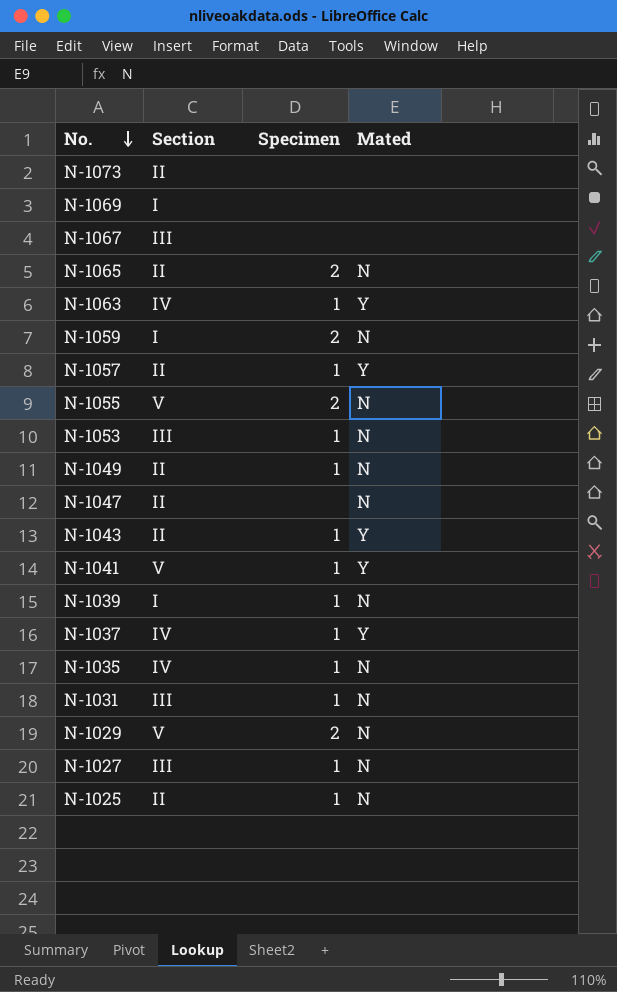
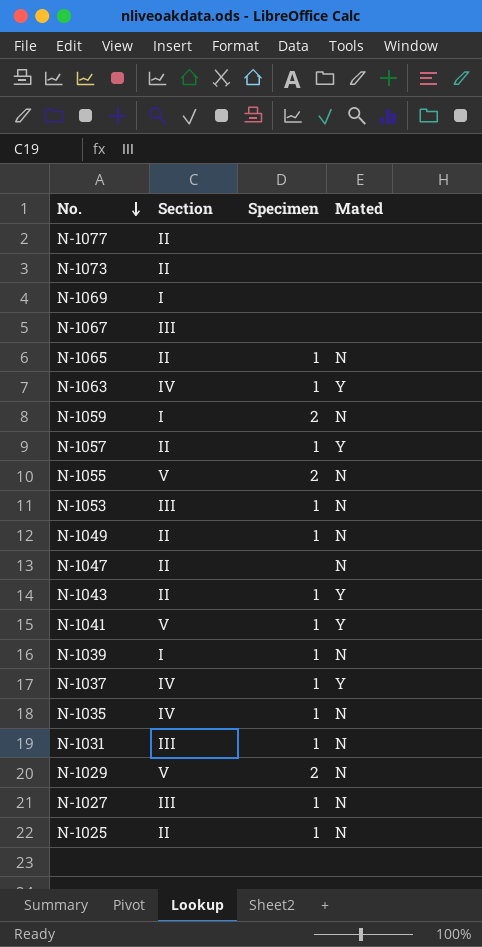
row N-1077: none -> II | none | none
N-1065 | Specimen: 2 -> 1

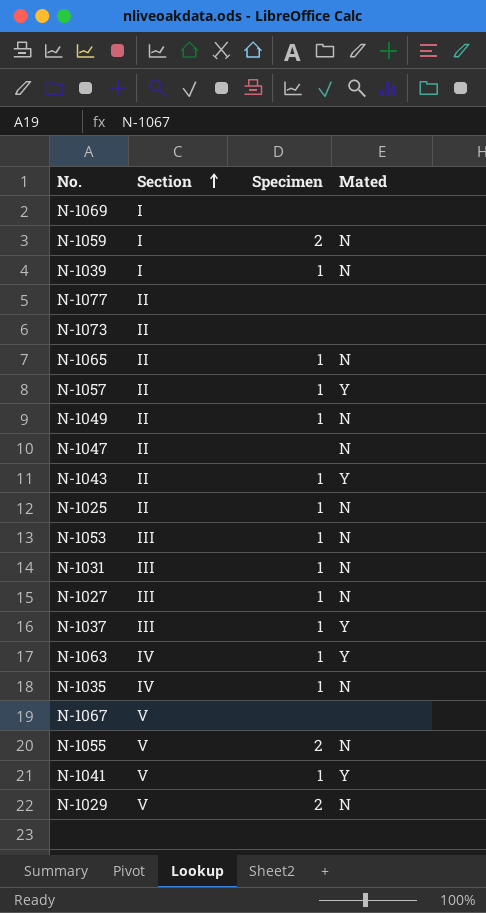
row order: No. descending -> Section ascending
N-1037 | Section: IV -> III
N-1067 | Section: III -> V

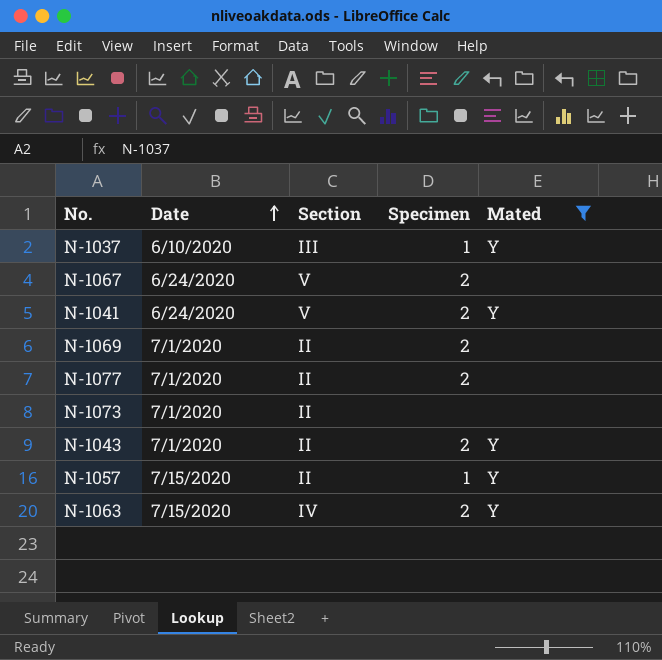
filter: none -> Mated != N
row order: Section ascending -> Date ascending
column Date | position: none -> 2
N-1067 | Specimen: none -> 2
N-1041 | Specimen: 1 -> 2
N-1069 | Section: I -> II
N-1069 | Specimen: none -> 2
N-1077 | Specimen: none -> 2
N-1043 | Specimen: 1 -> 2
N-1063 | Specimen: 1 -> 2

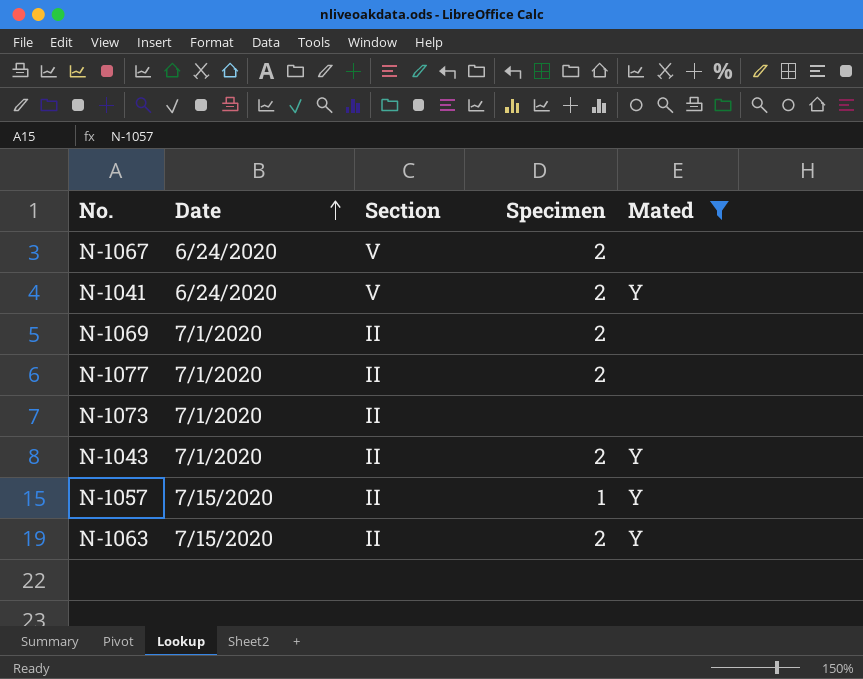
row N-1037: 6/10/2020 | III | 1 | Y -> none
N-1063 | Section: IV -> II

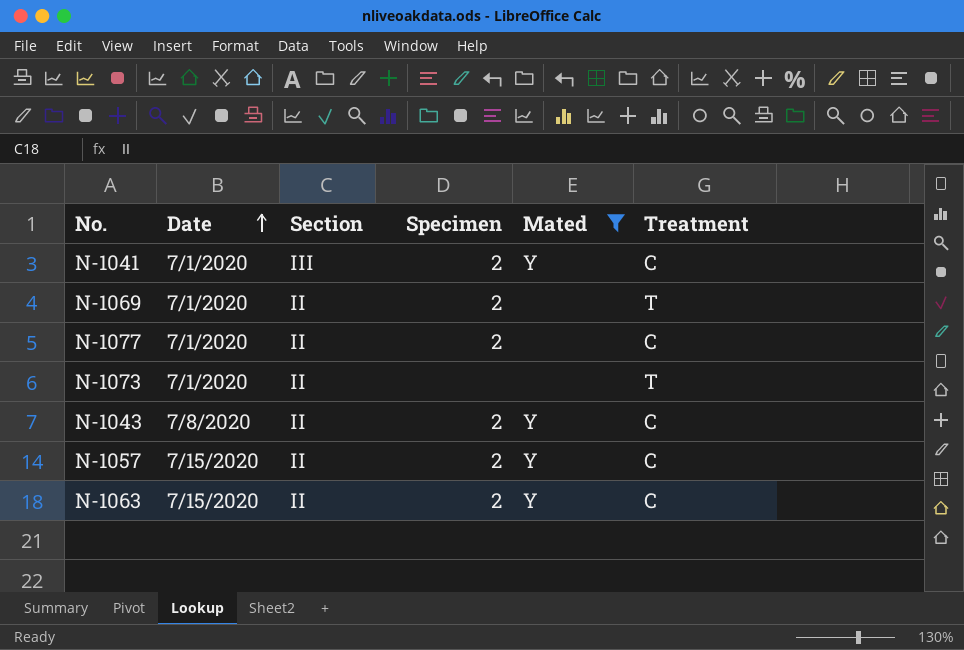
column Treatment | position: none -> 6
row N-1067: 6/24/2020 | V | 2 | none -> none
N-1041 | Date: 6/24/2020 -> 7/1/2020
N-1041 | Section: V -> III
N-1043 | Date: 7/1/2020 -> 7/8/2020
N-1057 | Specimen: 1 -> 2

